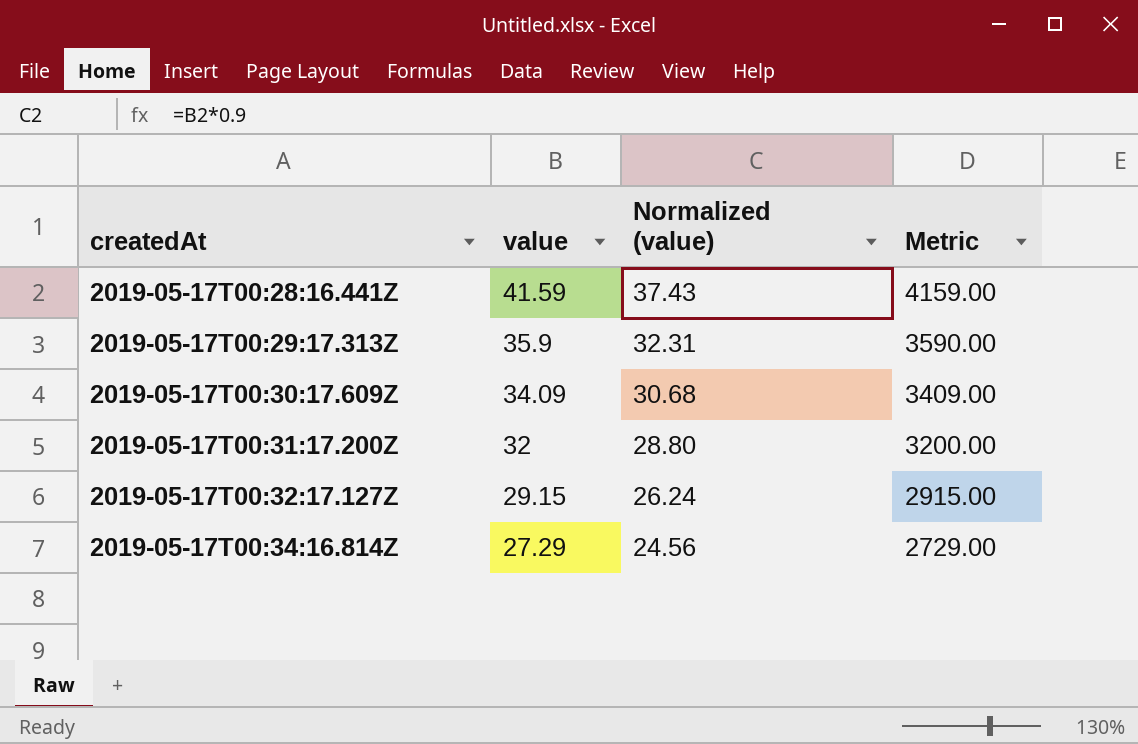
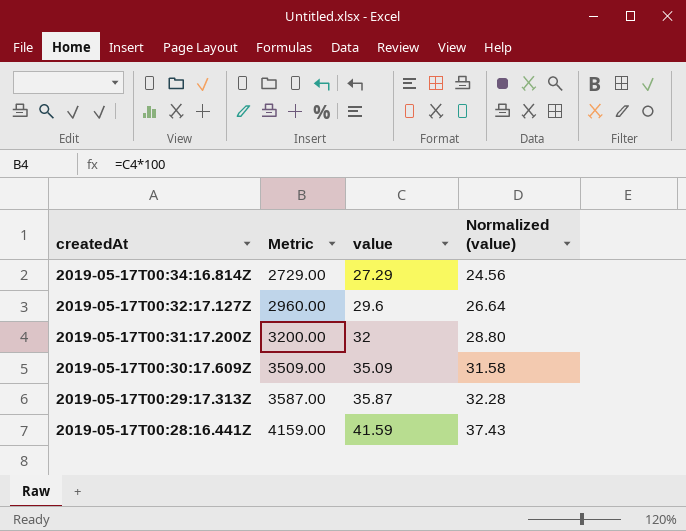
row order: createdAt ascending -> createdAt descending
column Metric | position: 4 -> 2
2019-05-17T00:32:17.127Z | Metric: 2915.00 -> 2960.00
2019-05-17T00:32:17.127Z | value: 29.15 -> 29.6
2019-05-17T00:32:17.127Z | Normalized (value): 26.24 -> 26.64
2019-05-17T00:30:17.609Z | Metric: 3409.00 -> 3509.00
2019-05-17T00:30:17.609Z | value: 34.09 -> 35.09
2019-05-17T00:30:17.609Z | Normalized (value): 30.68 -> 31.58
2019-05-17T00:29:17.313Z | Metric: 3590.00 -> 3587.00
2019-05-17T00:29:17.313Z | value: 35.9 -> 35.87
2019-05-17T00:29:17.313Z | Normalized (value): 32.31 -> 32.28

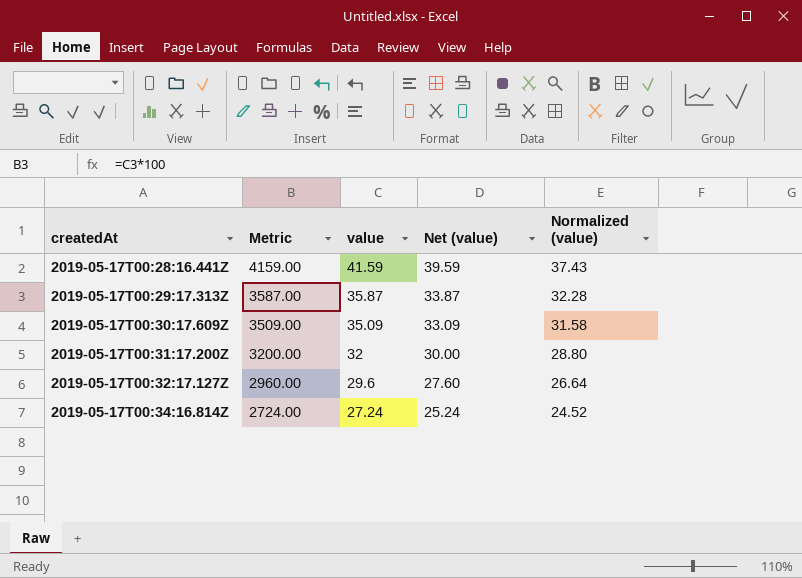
row order: createdAt descending -> createdAt ascending
column Net (value) | formula: none -> [value] - 2
2019-05-17T00:34:16.814Z | Metric: 2729.00 -> 2724.00
2019-05-17T00:34:16.814Z | value: 27.29 -> 27.24
2019-05-17T00:34:16.814Z | Normalized (value): 24.56 -> 24.52

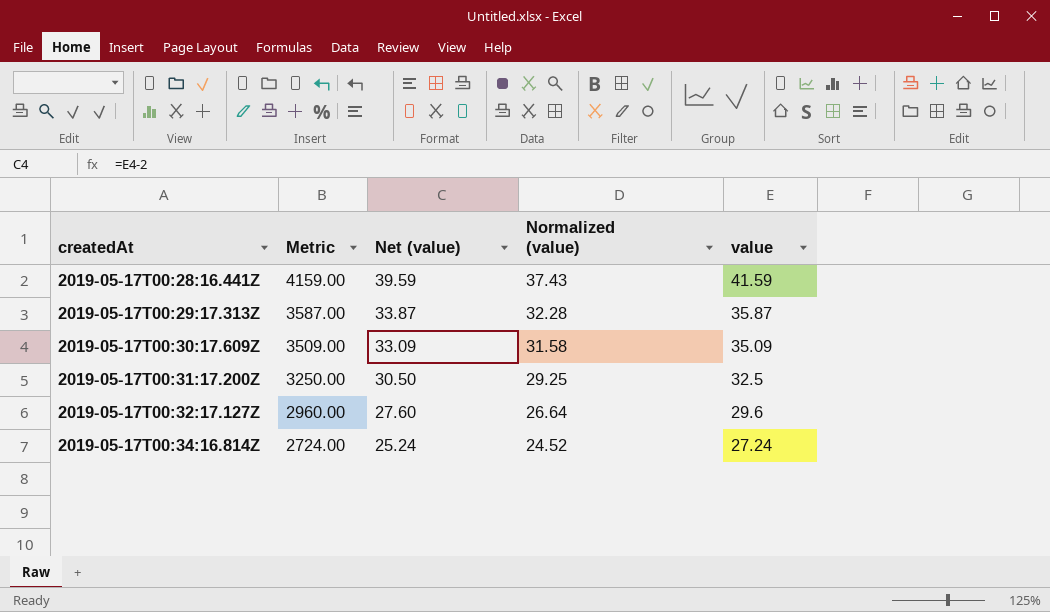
column value | position: 3 -> 5
2019-05-17T00:31:17.200Z | Metric: 3200.00 -> 3250.00
2019-05-17T00:31:17.200Z | Net (value): 30.00 -> 30.50
2019-05-17T00:31:17.200Z | Normalized (value): 28.80 -> 29.25
2019-05-17T00:31:17.200Z | value: 32 -> 32.5

